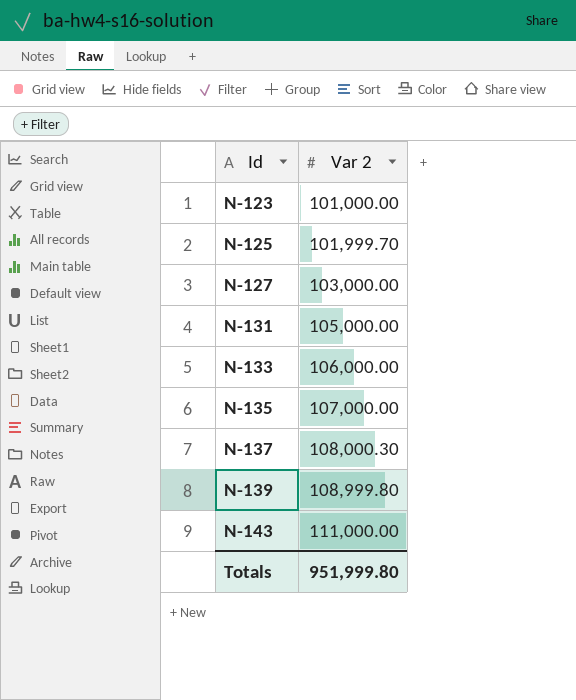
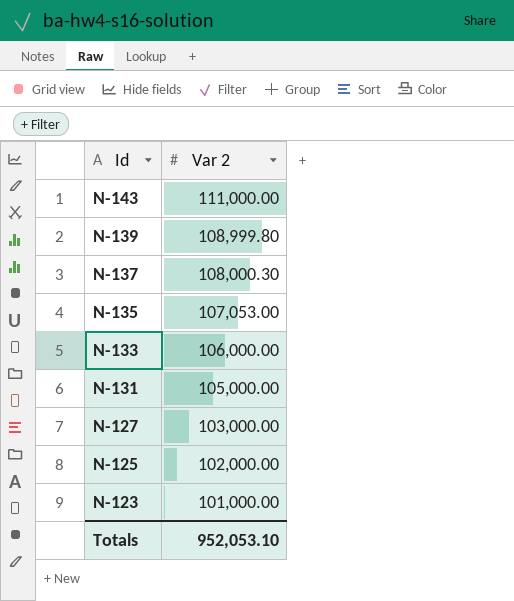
row order: Id ascending -> Id descending
N-135 | Var 2: 107,000.00 -> 107,053.00
N-125 | Var 2: 101,999.70 -> 102,000.00
Totals | Var 2: 951,999.80 -> 952,053.10

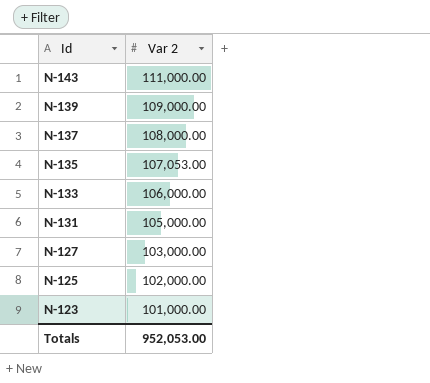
N-139 | Var 2: 108,999.80 -> 109,000.00
N-137 | Var 2: 108,000.30 -> 108,000.00
Totals | Var 2: 952,053.10 -> 952,053.00

